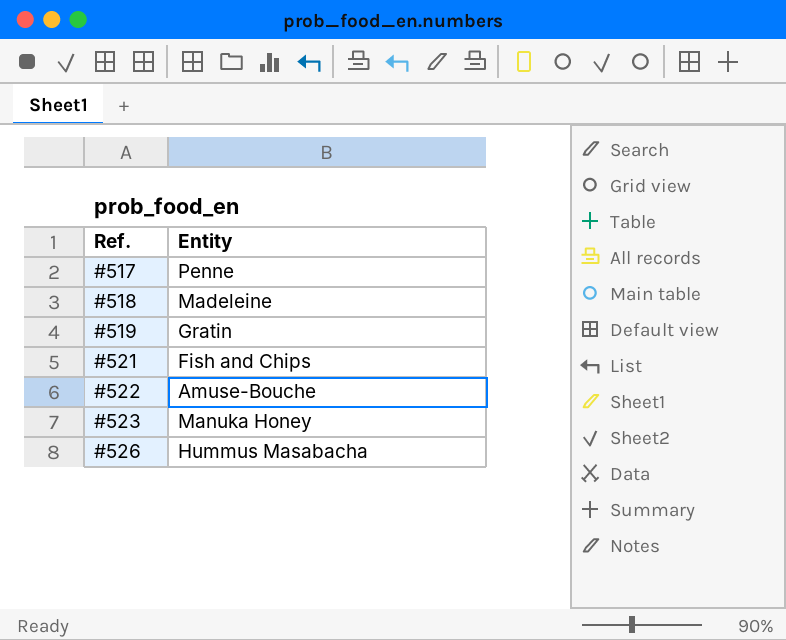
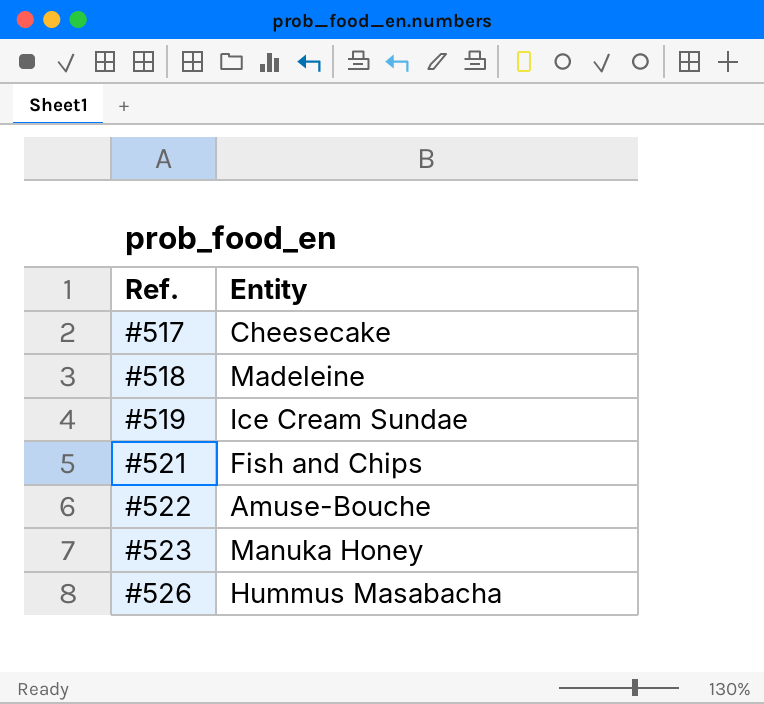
#517 | Entity: Penne -> Cheesecake
#519 | Entity: Gratin -> Ice Cream Sundae

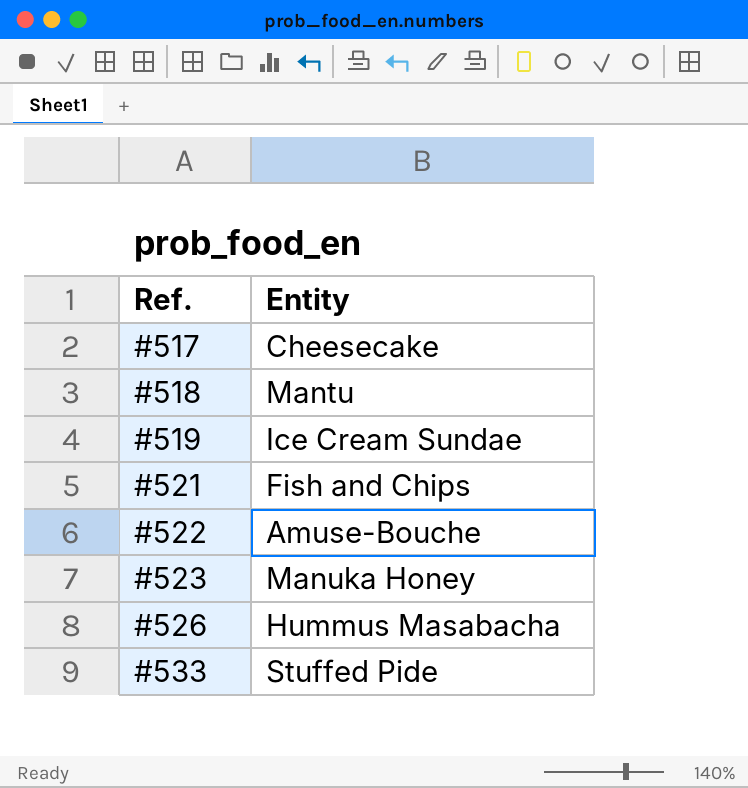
#518 | Entity: Madeleine -> Mantu
row #533: none -> Stuffed Pide

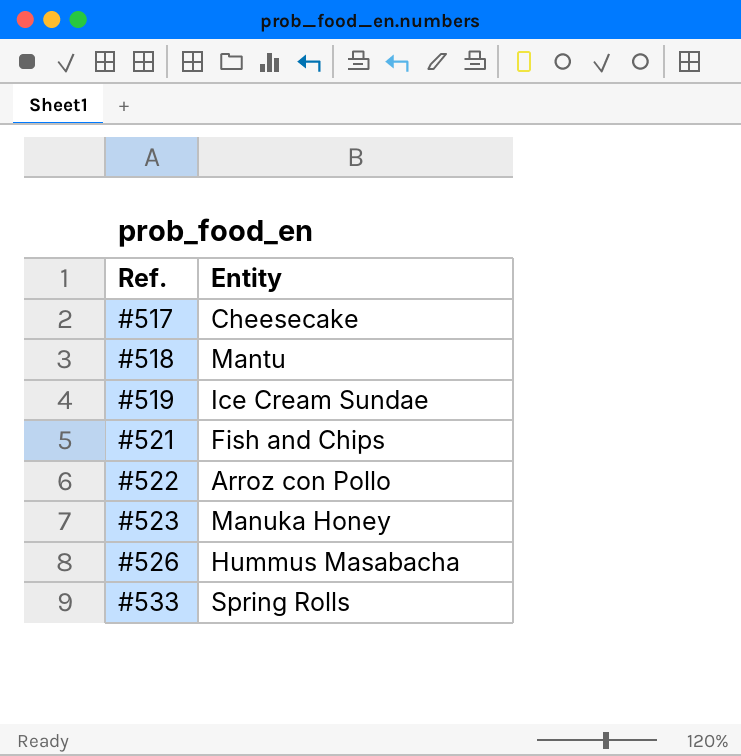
#522 | Entity: Amuse-Bouche -> Arroz con Pollo
#533 | Entity: Stuffed Pide -> Spring Rolls

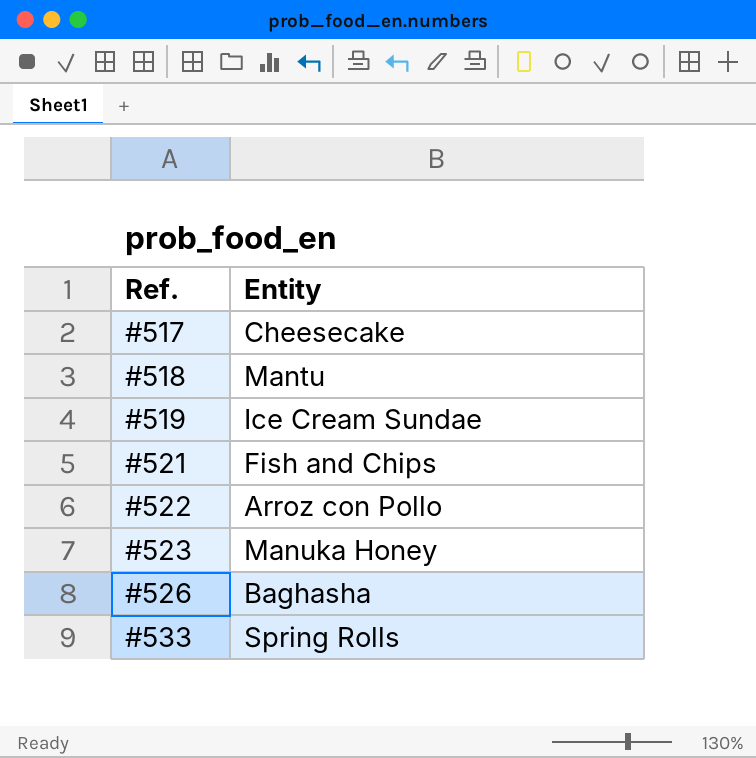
#526 | Entity: Hummus Masabacha -> Baghasha

